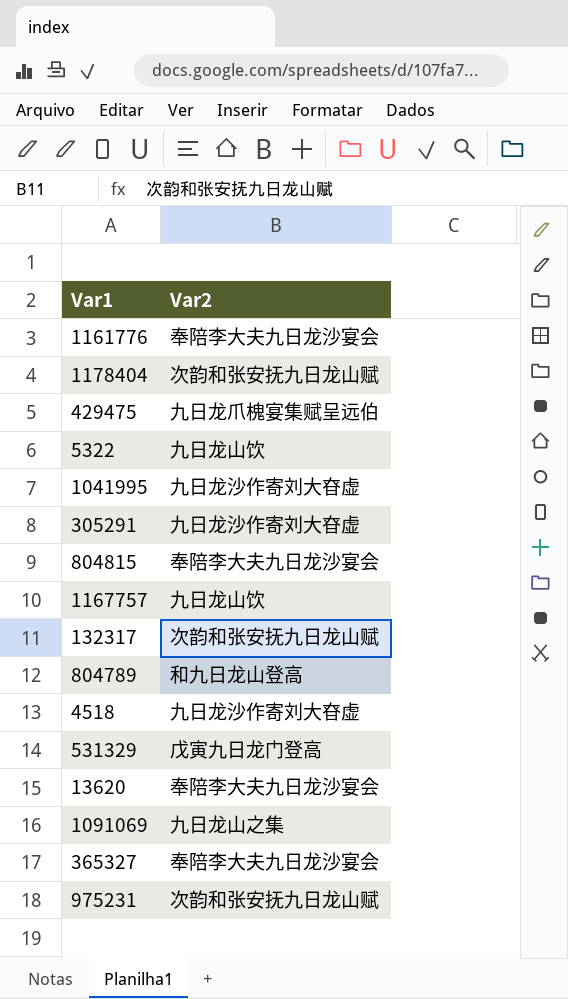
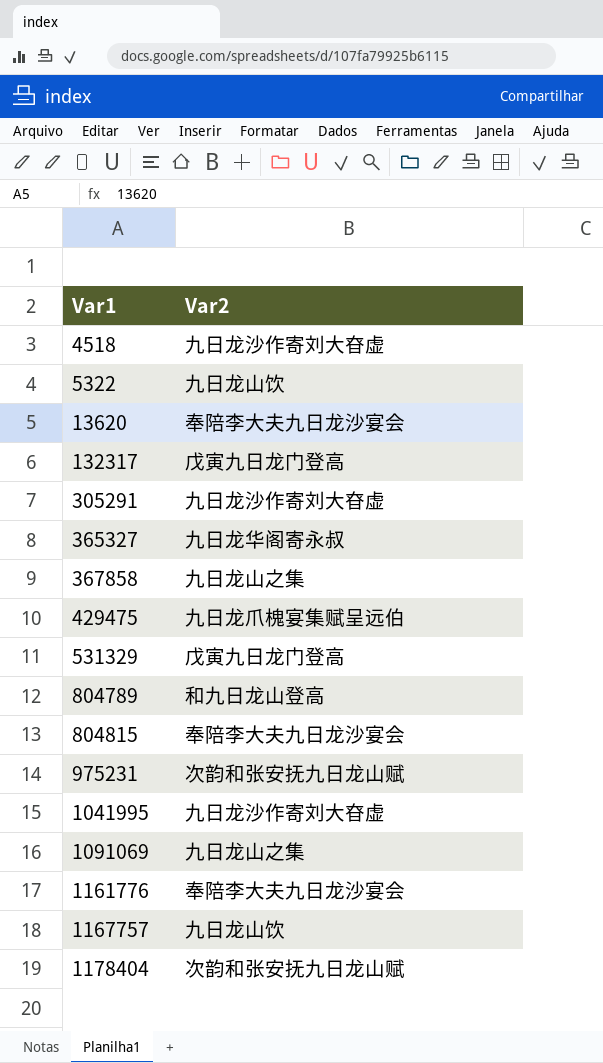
row order: none -> Var1 ascending
132317 | Var2: 次韵和张安抚九日龙山赋 -> 戊寅九日龙门登高
365327 | Var2: 奉陪李大夫九日龙沙宴会 -> 九日龙华阁寄永叔
row 367858: none -> 九日龙山之集

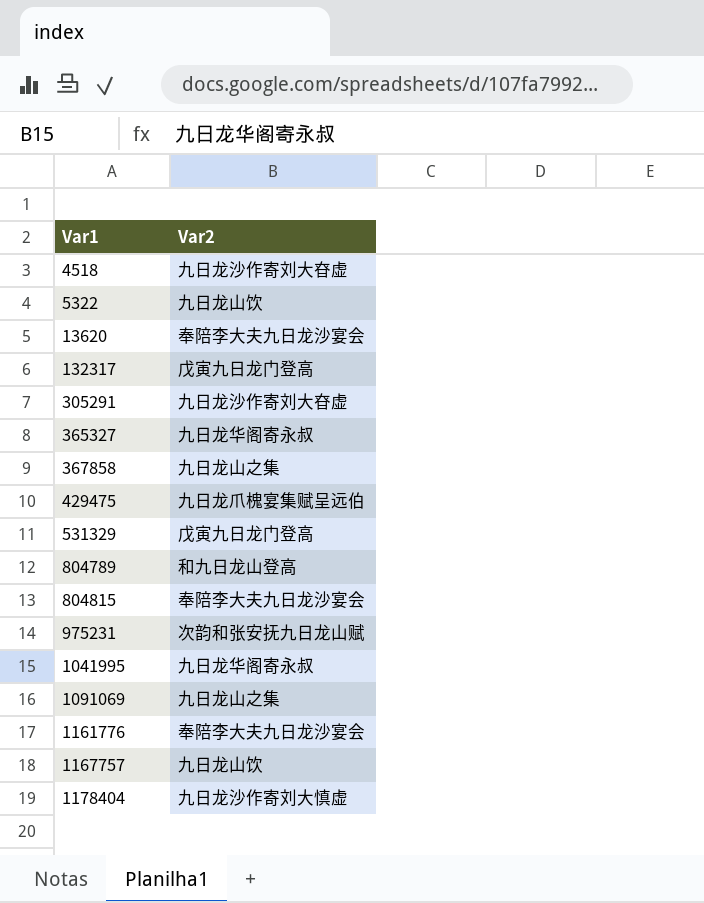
1041995 | Var2: 九日龙沙作寄刘大昚虚 -> 九日龙华阁寄永叔
1178404 | Var2: 次韵和张安抚九日龙山赋 -> 九日龙沙作寄刘大慎虚

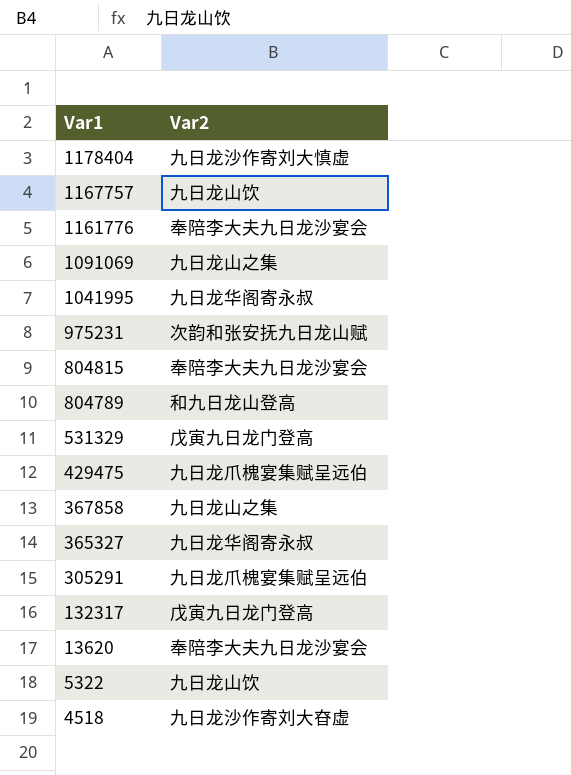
row order: Var1 ascending -> Var1 descending
305291 | Var2: 九日龙沙作寄刘大昚虚 -> 九日龙爪槐宴集赋呈远伯

